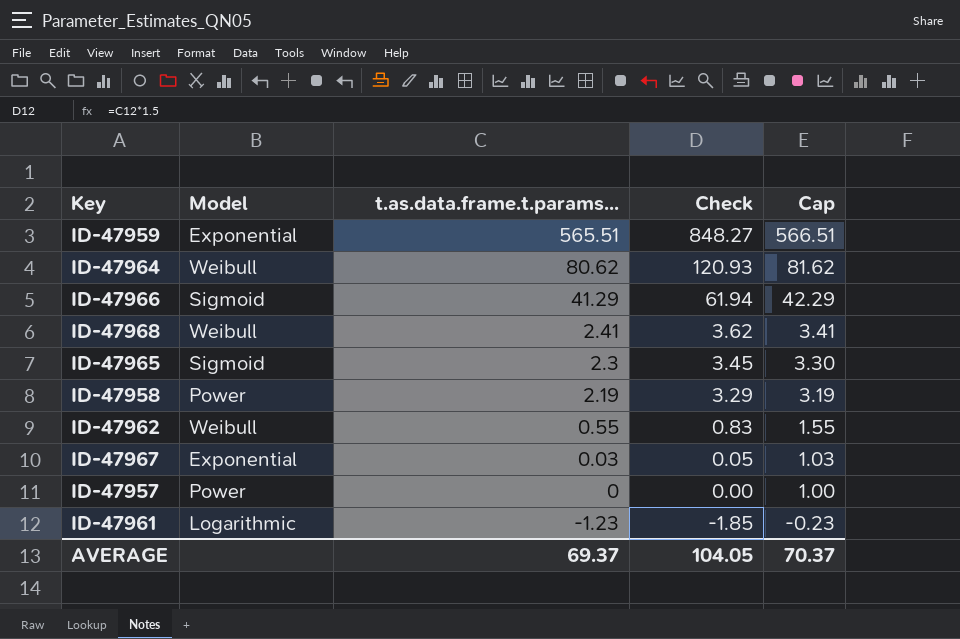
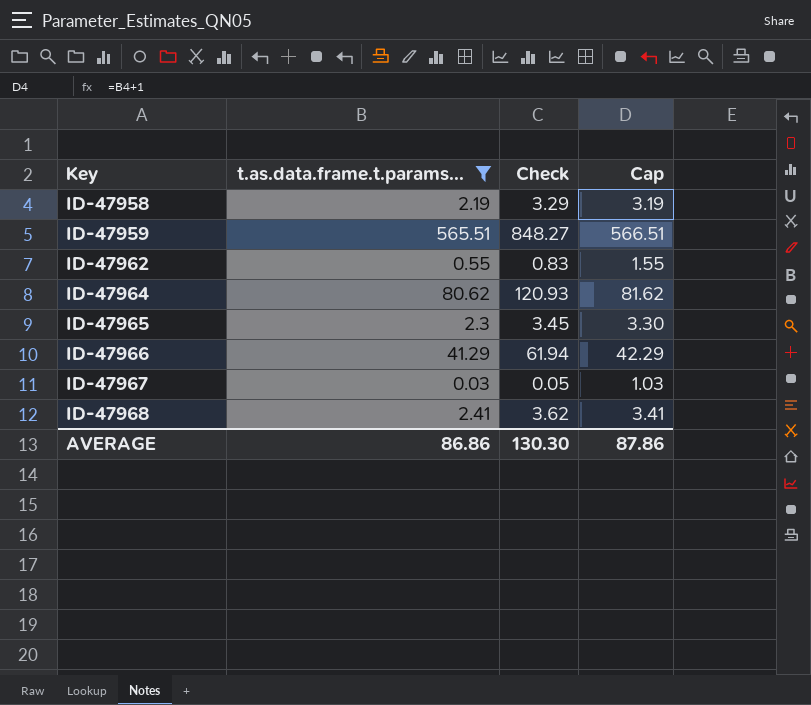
filter: none -> t.as.data.frame.t.params... >= 0.03
row order: t.as.data.frame.t.params... descending -> Key ascending
column Model | position: 2 -> none
AVERAGE | t.as.data.frame.t.params...: 69.37 -> 86.86
AVERAGE | Check: 104.05 -> 130.30
AVERAGE | Cap: 70.37 -> 87.86

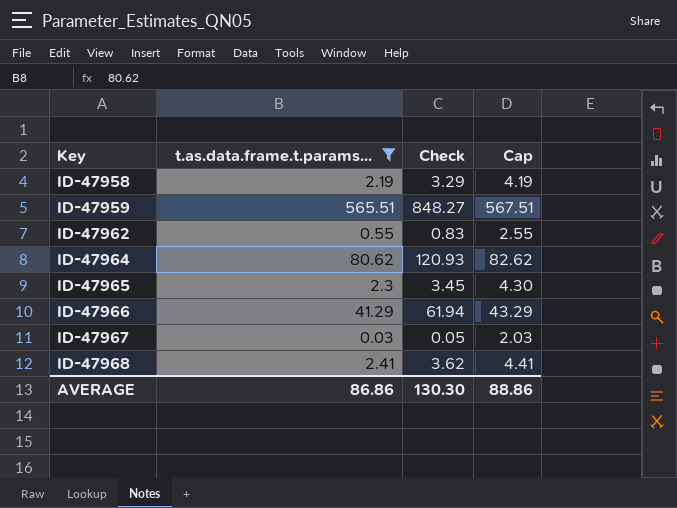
column Cap | formula: [t.as.data.frame.t.params...] + 1 -> [t.as.data.frame.t.params...] + 2
AVERAGE | Cap: 87.86 -> 88.86

